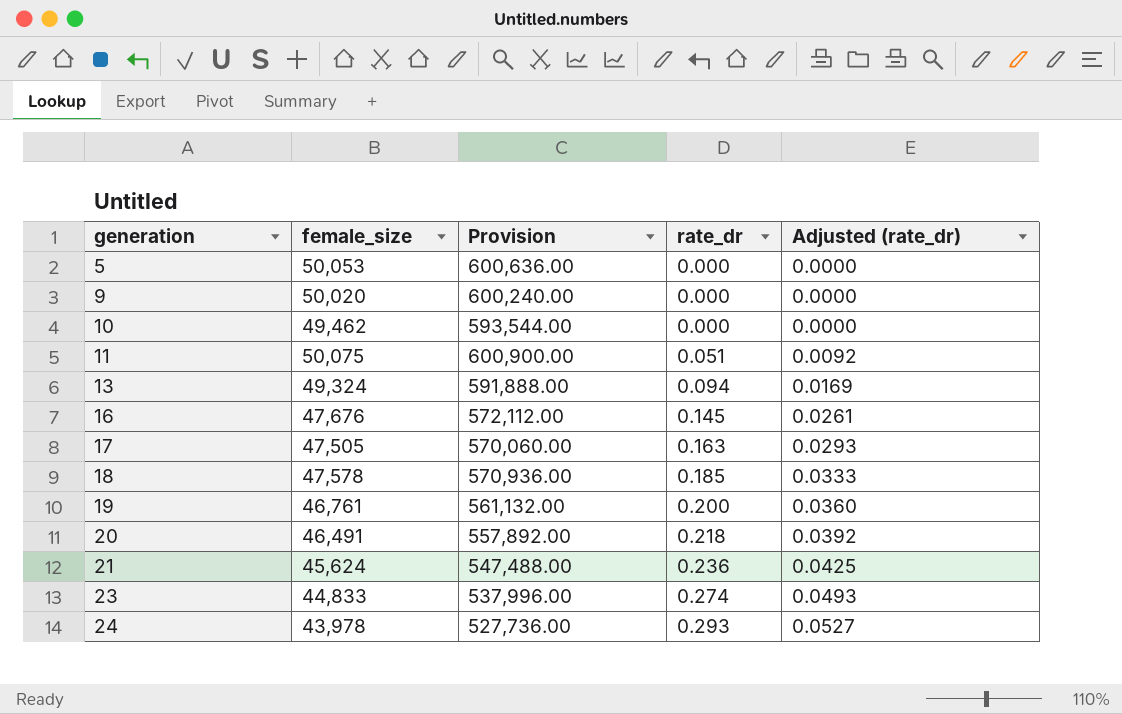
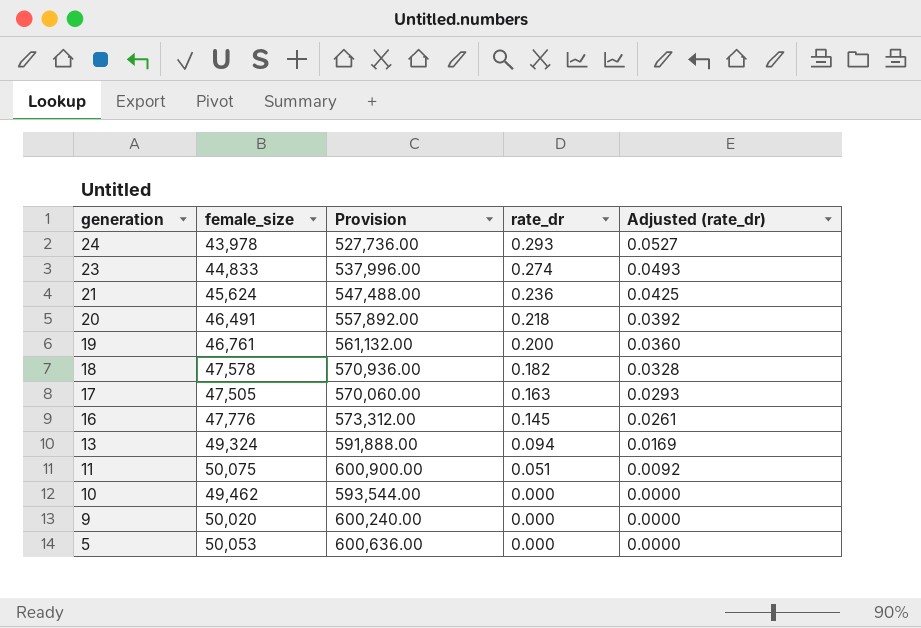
row order: generation ascending -> generation descending
18 | rate_dr: 0.185 -> 0.182
18 | Adjusted (rate_dr): 0.0333 -> 0.0328
16 | female_size: 47,676 -> 47,776
16 | Provision: 572,112.00 -> 573,312.00

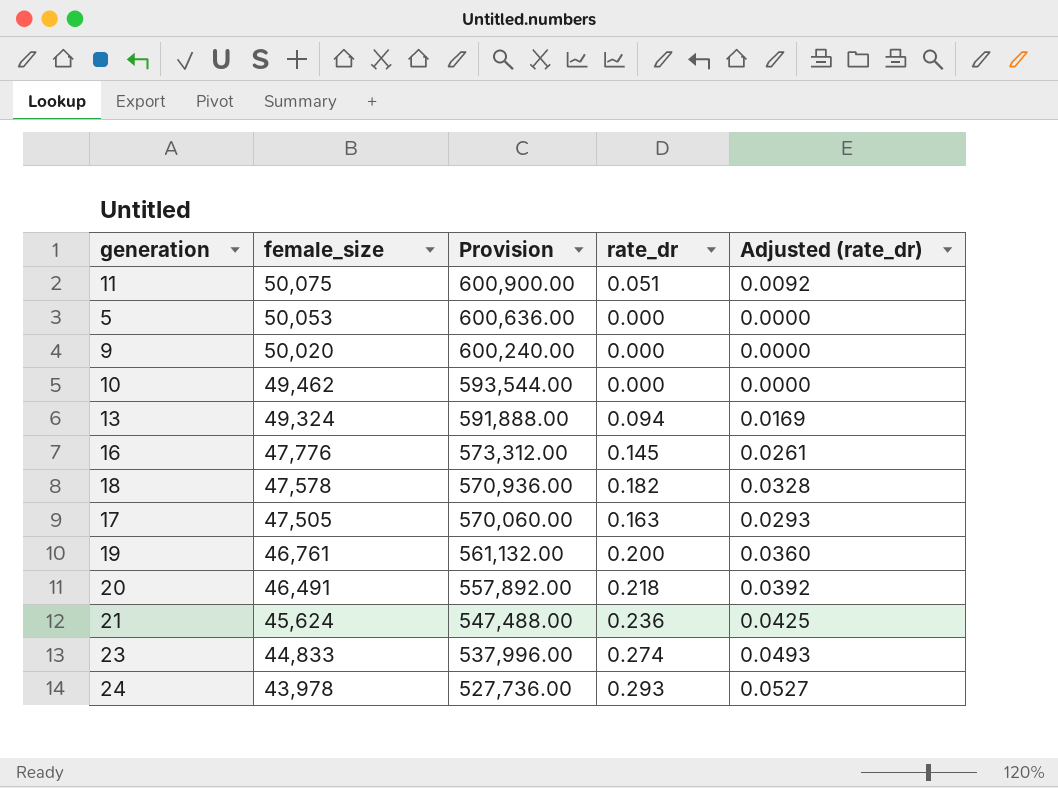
row order: generation descending -> female_size descending

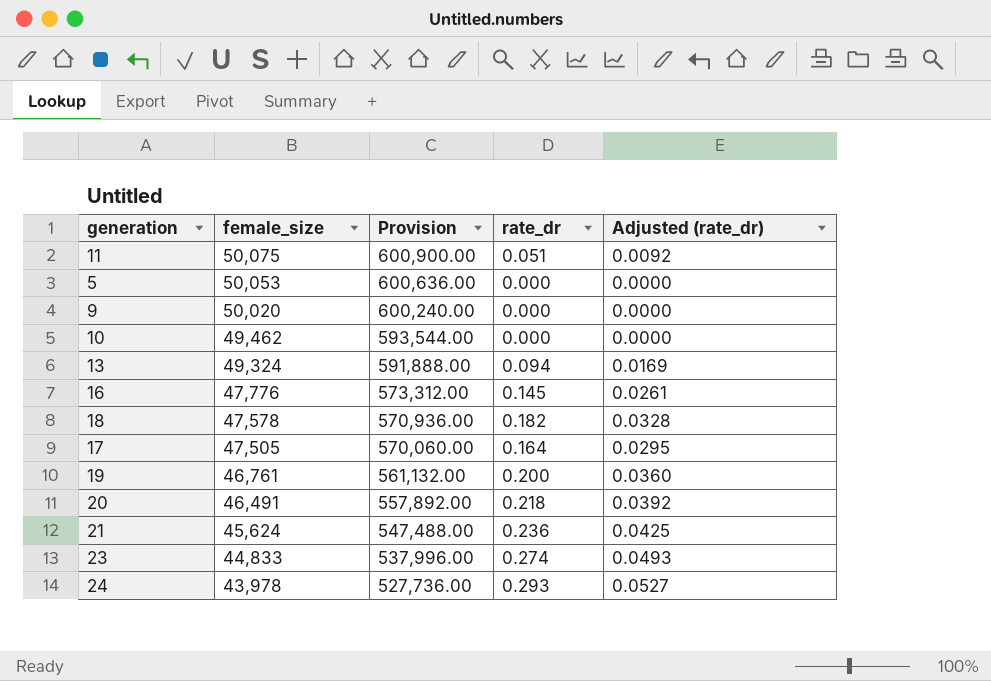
17 | rate_dr: 0.163 -> 0.164
17 | Adjusted (rate_dr): 0.0293 -> 0.0295

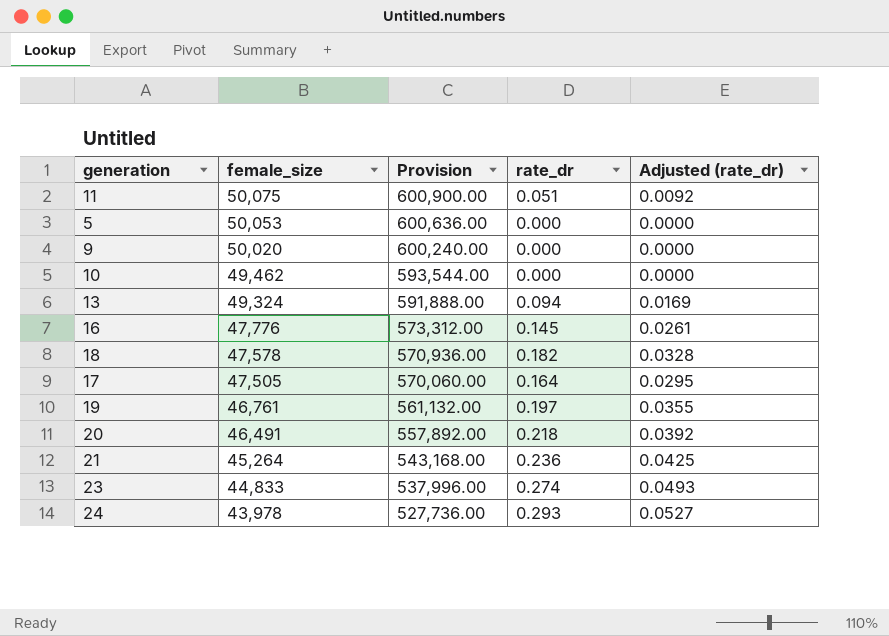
19 | rate_dr: 0.200 -> 0.197
19 | Adjusted (rate_dr): 0.0360 -> 0.0355
21 | female_size: 45,624 -> 45,264
21 | Provision: 547,488.00 -> 543,168.00

